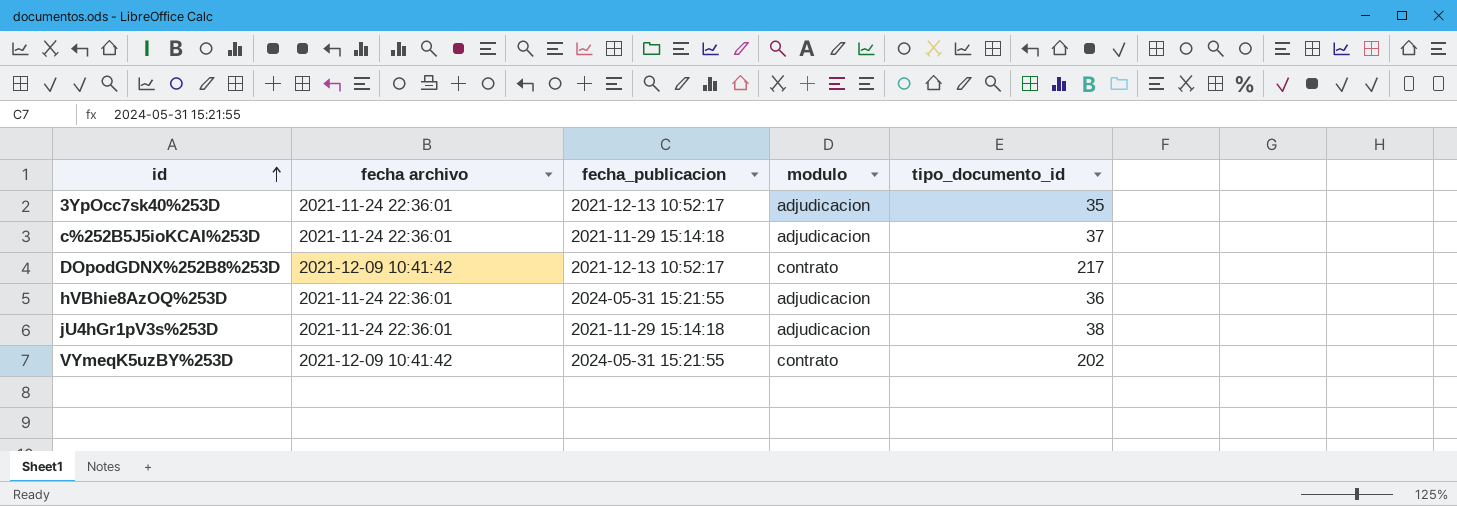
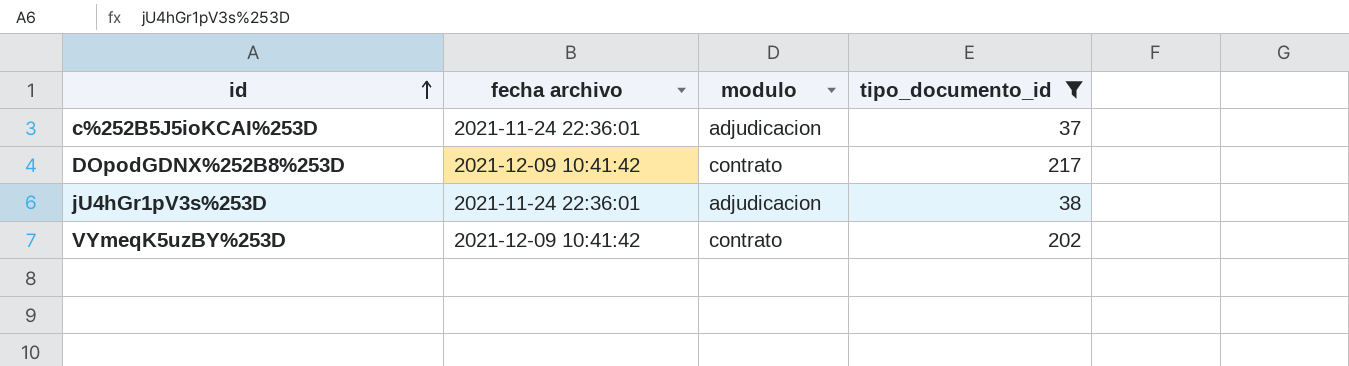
filter: none -> tipo_documento_id >= 37
column fecha_publicacion | position: 3 -> none

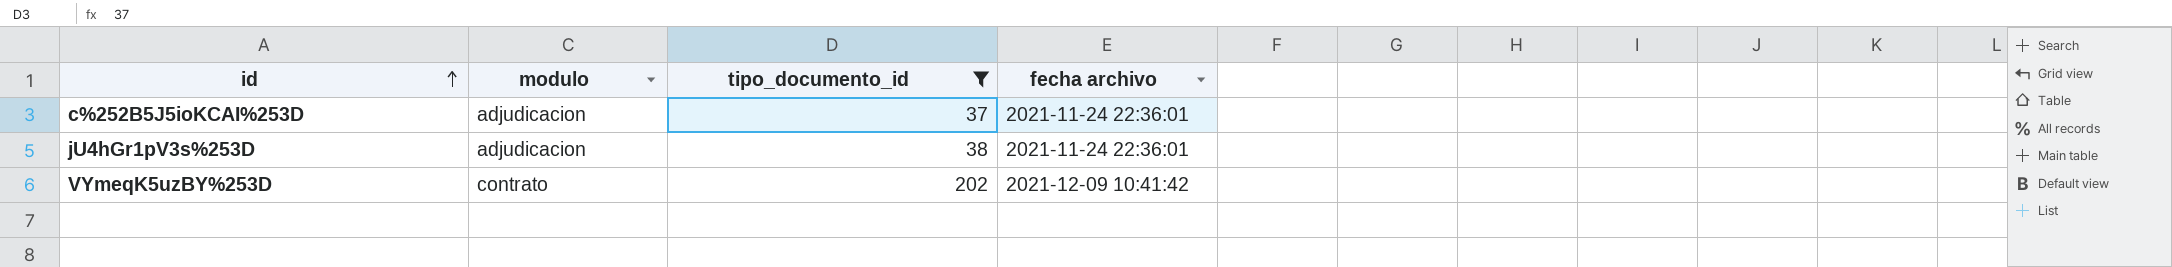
column fecha archivo | position: 2 -> 4
row DOpodGDNX%252B8%253D: 2021-12-09 10:41:42 | contrato | 217 -> none

